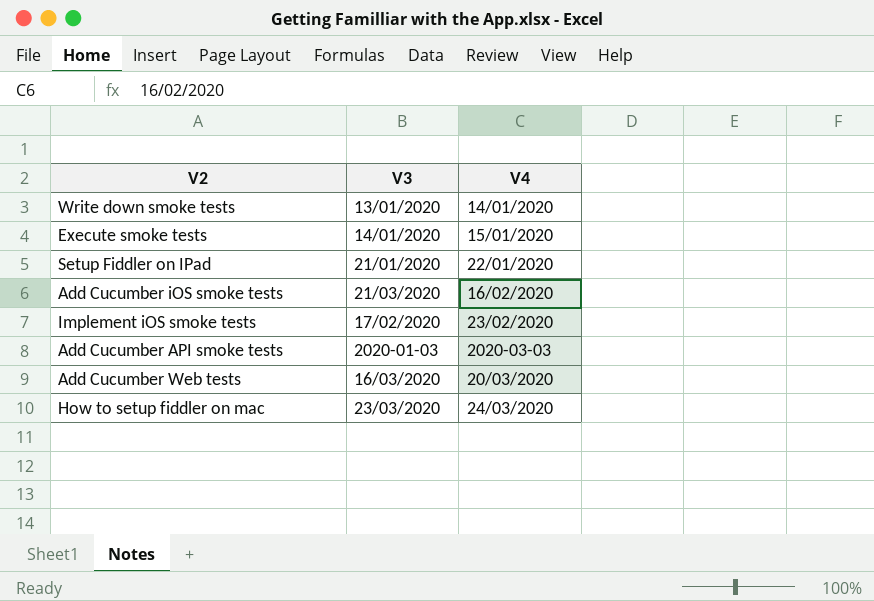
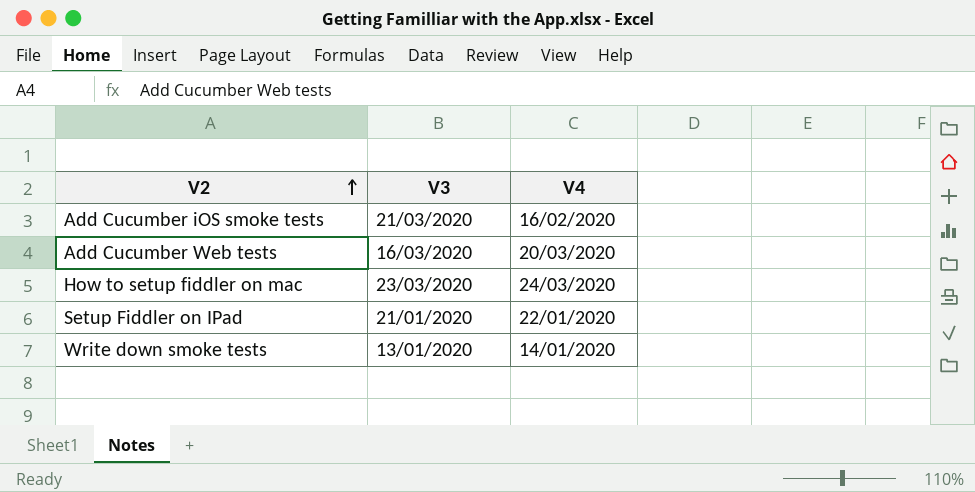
row order: none -> V2 ascending
row Execute smoke tests: 14/01/2020 | 15/01/2020 -> none
row Implement iOS smoke tests: 17/02/2020 | 23/02/2020 -> none
row Add Cucumber API smoke tests: 2020-01-03 | 2020-03-03 -> none

